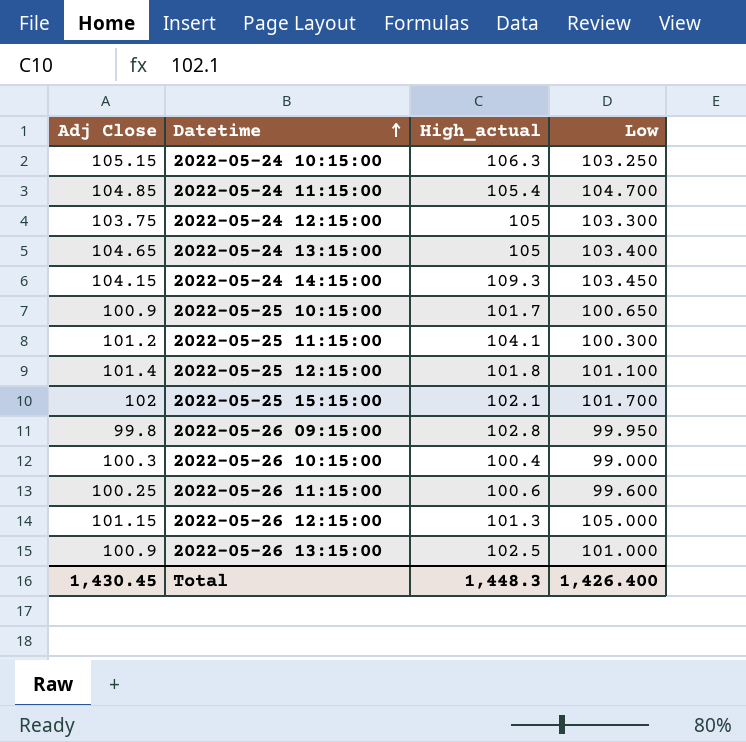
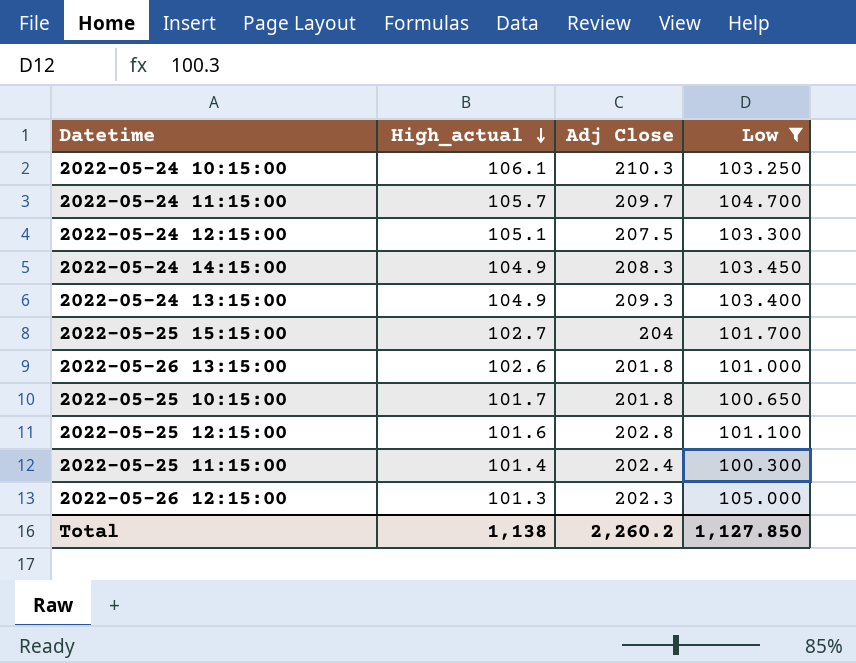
filter: none -> Low >= 100.300
row order: Datetime ascending -> High_actual descending
column Adj Close | position: 1 -> 3
2022-05-24 10:15:00 | High_actual: 106.3 -> 106.1
2022-05-24 10:15:00 | Adj Close: 105.15 -> 210.3
2022-05-24 11:15:00 | High_actual: 105.4 -> 105.7
2022-05-24 11:15:00 | Adj Close: 104.85 -> 209.7
2022-05-24 12:15:00 | High_actual: 105 -> 105.1
2022-05-24 12:15:00 | Adj Close: 103.75 -> 207.5
2022-05-24 14:15:00 | High_actual: 109.3 -> 104.9
2022-05-24 14:15:00 | Adj Close: 104.15 -> 208.3
2022-05-24 13:15:00 | High_actual: 105 -> 104.9
2022-05-24 13:15:00 | Adj Close: 104.65 -> 209.3
2022-05-25 15:15:00 | High_actual: 102.1 -> 102.7
2022-05-25 15:15:00 | Adj Close: 102 -> 204
2022-05-26 13:15:00 | High_actual: 102.5 -> 102.6
2022-05-26 13:15:00 | Adj Close: 100.9 -> 201.8
2022-05-25 10:15:00 | Adj Close: 100.9 -> 201.8
2022-05-25 12:15:00 | High_actual: 101.8 -> 101.6
2022-05-25 12:15:00 | Adj Close: 101.4 -> 202.8
2022-05-25 11:15:00 | High_actual: 104.1 -> 101.4
2022-05-25 11:15:00 | Adj Close: 101.2 -> 202.4
2022-05-26 12:15:00 | Adj Close: 101.15 -> 202.3
Total | High_actual: 1,448.3 -> 1,138
Total | Adj Close: 1,430.45 -> 2,260.2
Total | Low: 1,426.400 -> 1,127.850

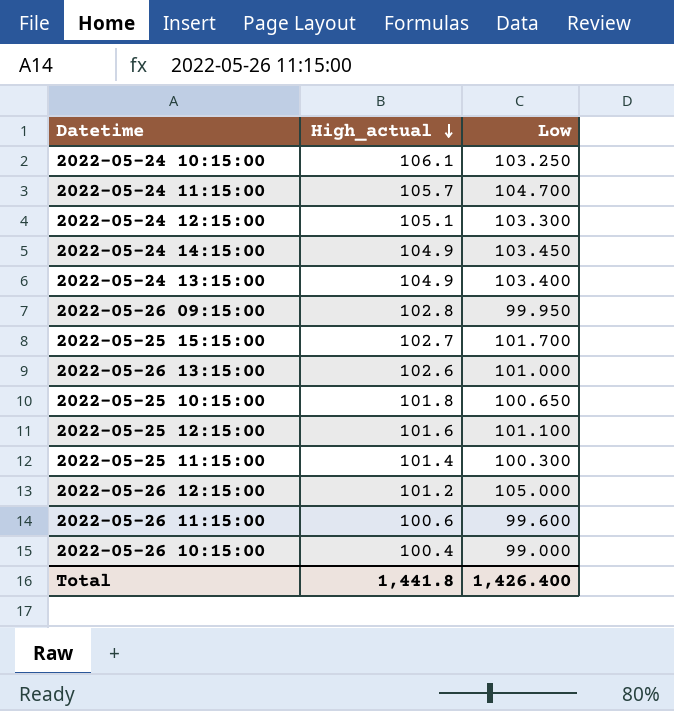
filter: Low >= 100.300 -> none
column Adj Close | position: 3 -> none
2022-05-25 10:15:00 | High_actual: 101.7 -> 101.8
2022-05-26 12:15:00 | High_actual: 101.3 -> 101.2
Total | High_actual: 1,138 -> 1,441.8
Total | Low: 1,127.850 -> 1,426.400

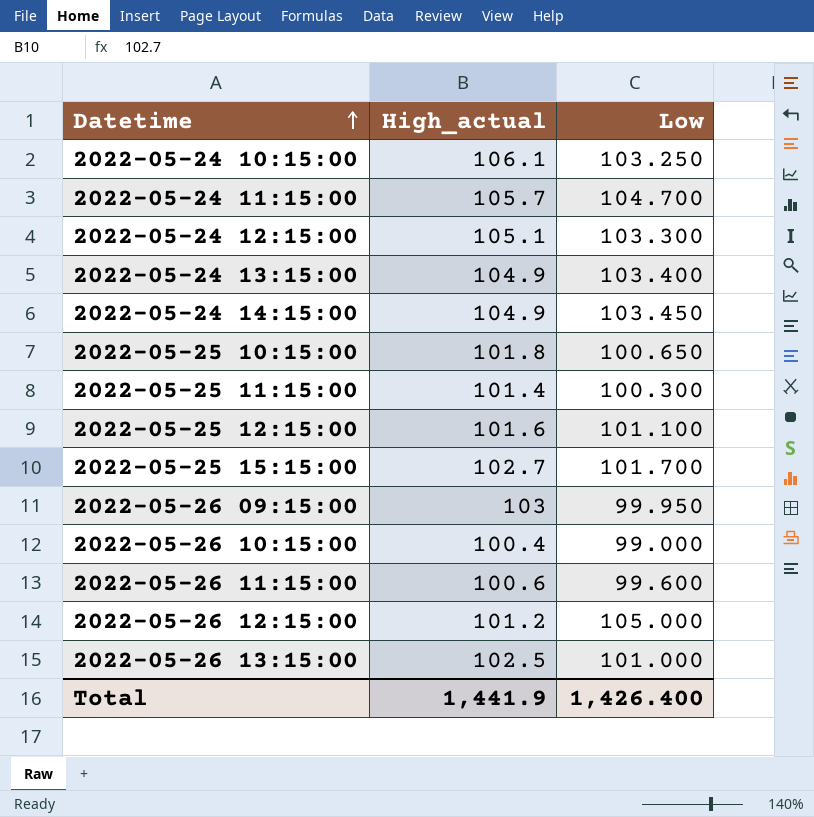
row order: High_actual descending -> Datetime ascending
2022-05-26 09:15:00 | High_actual: 102.8 -> 103
2022-05-26 13:15:00 | High_actual: 102.6 -> 102.5
Total | High_actual: 1,441.8 -> 1,441.9

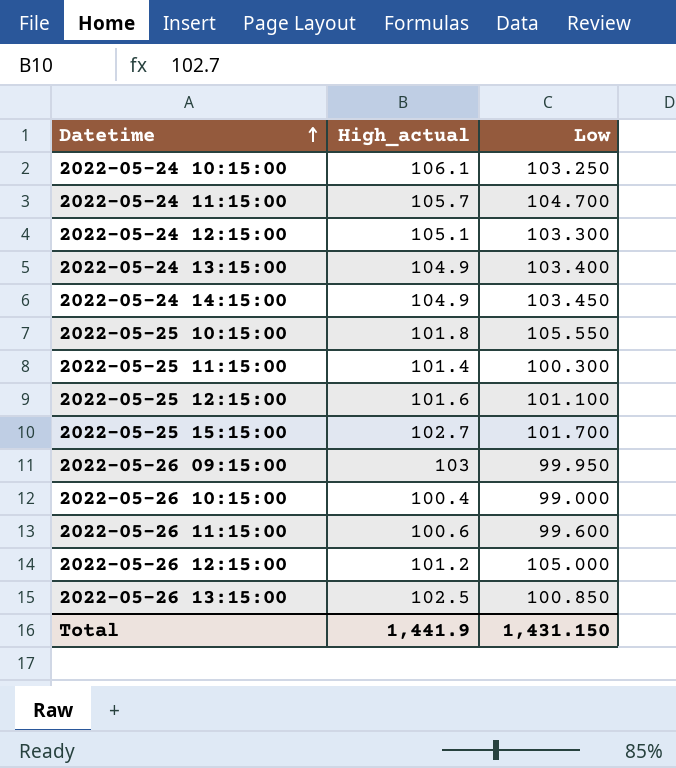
2022-05-25 10:15:00 | Low: 100.650 -> 105.550
2022-05-26 13:15:00 | Low: 101.000 -> 100.850
Total | Low: 1,426.400 -> 1,431.150

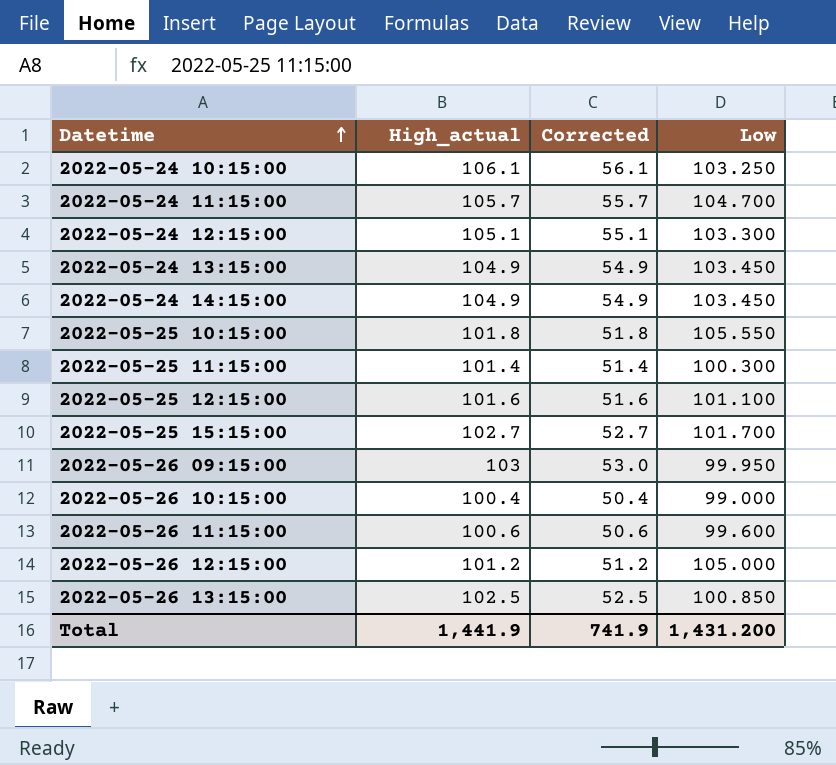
column Corrected | formula: none -> [High_actual] - 50
2022-05-24 13:15:00 | Low: 103.400 -> 103.450
Total | Low: 1,431.150 -> 1,431.200

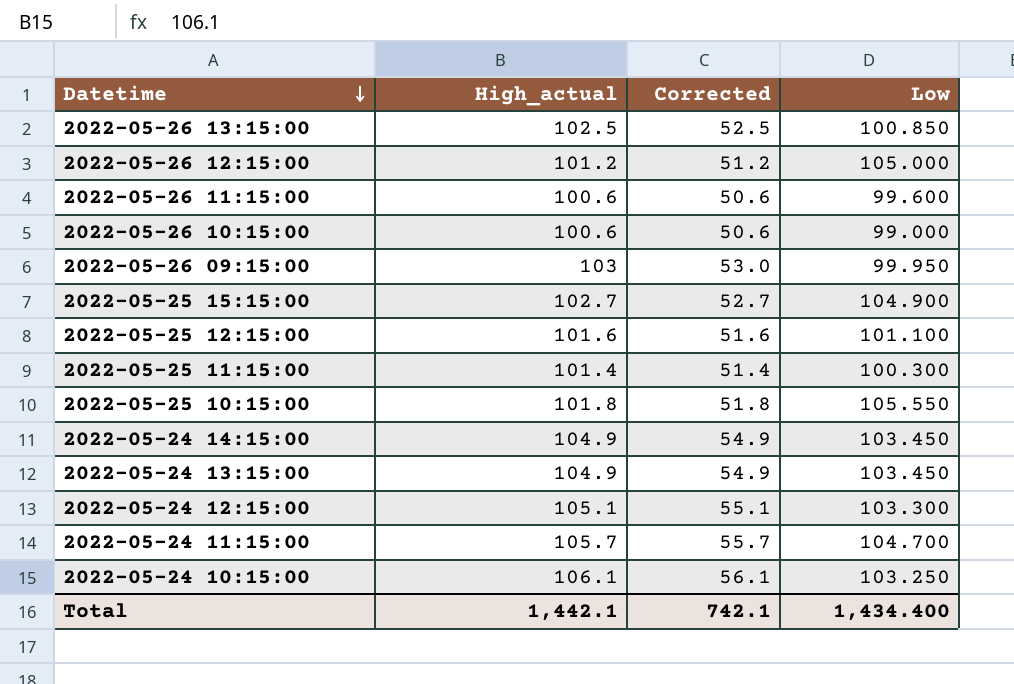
row order: Datetime ascending -> Datetime descending
2022-05-26 10:15:00 | High_actual: 100.4 -> 100.6
2022-05-26 10:15:00 | Corrected: 50.4 -> 50.6
2022-05-25 15:15:00 | Low: 101.700 -> 104.900
Total | High_actual: 1,441.9 -> 1,442.1
Total | Corrected: 741.9 -> 742.1
Total | Low: 1,431.200 -> 1,434.400

